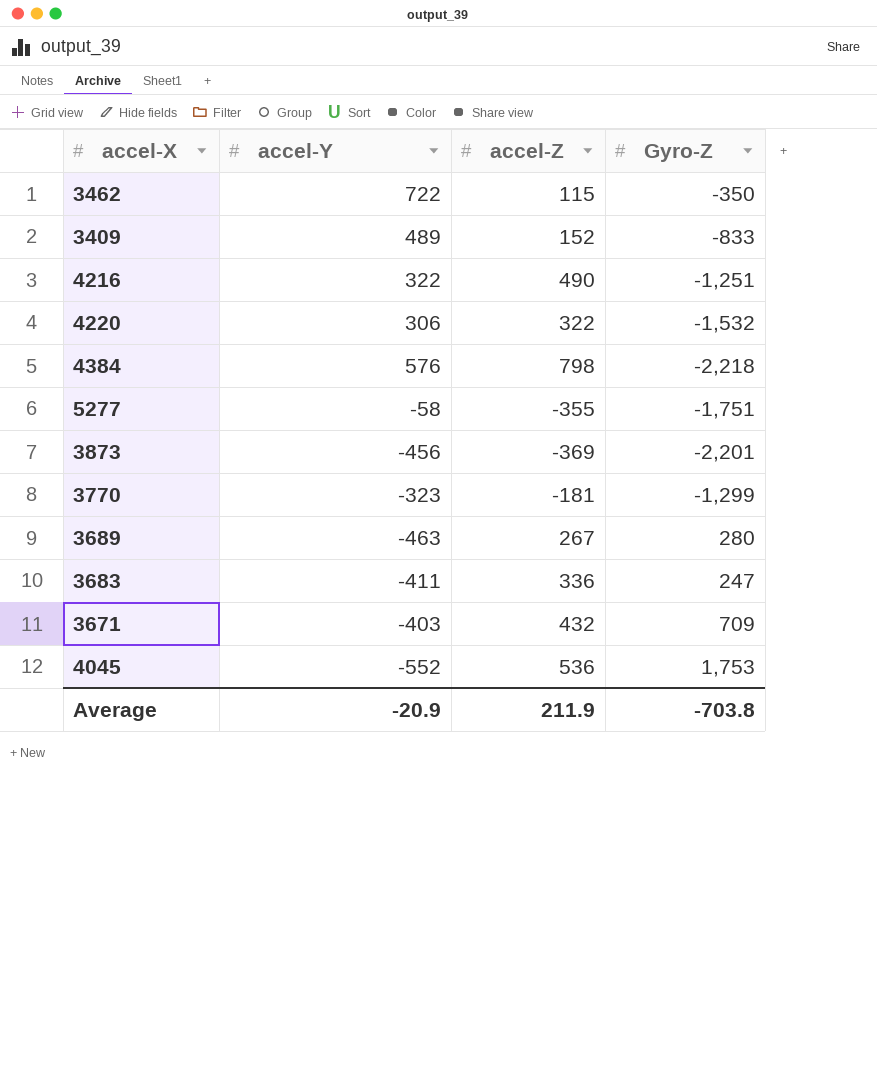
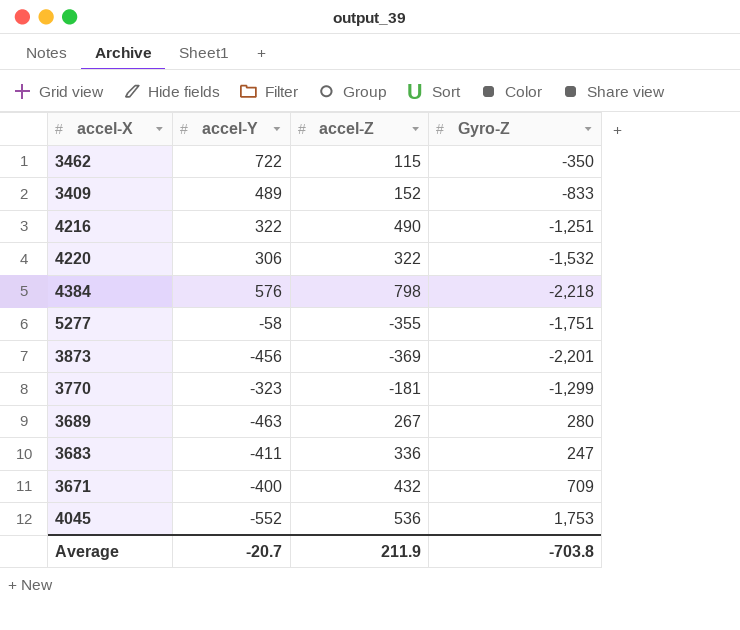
3671 | accel-Y: -403 -> -400
Average | accel-Y: -20.9 -> -20.7

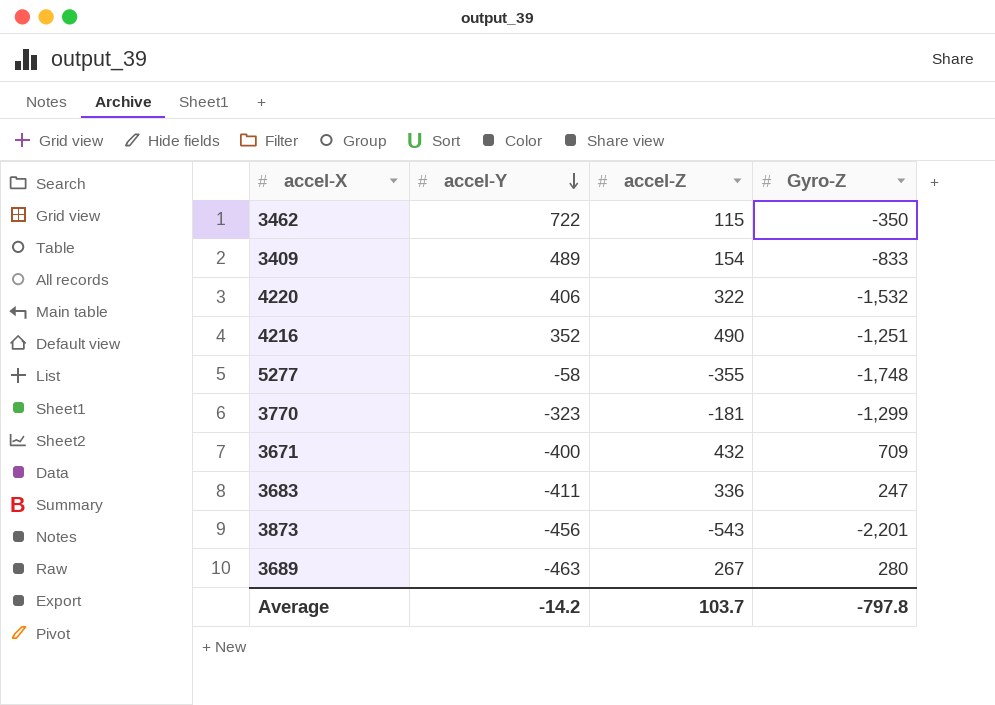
row order: none -> accel-Y descending
row 4384: 576 | 798 | -2,218 -> none
row 4045: -552 | 536 | 1,753 -> none
3409 | accel-Z: 152 -> 154
4220 | accel-Y: 306 -> 406
4216 | accel-Y: 322 -> 352
5277 | Gyro-Z: -1,751 -> -1,748
3873 | accel-Z: -369 -> -543
Average | accel-Y: -20.7 -> -14.2
Average | accel-Z: 211.9 -> 103.7
Average | Gyro-Z: -703.8 -> -797.8

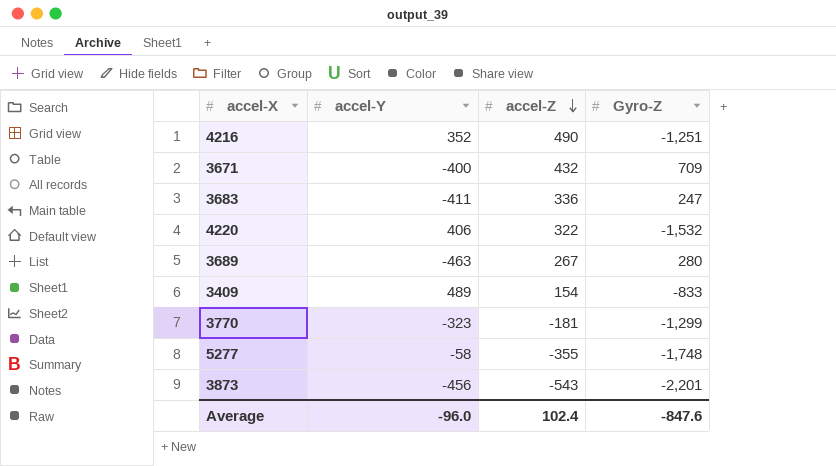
row order: accel-Y descending -> accel-Z descending
row 3462: 722 | 115 | -350 -> none
Average | accel-Y: -14.2 -> -96.0
Average | accel-Z: 103.7 -> 102.4
Average | Gyro-Z: -797.8 -> -847.6

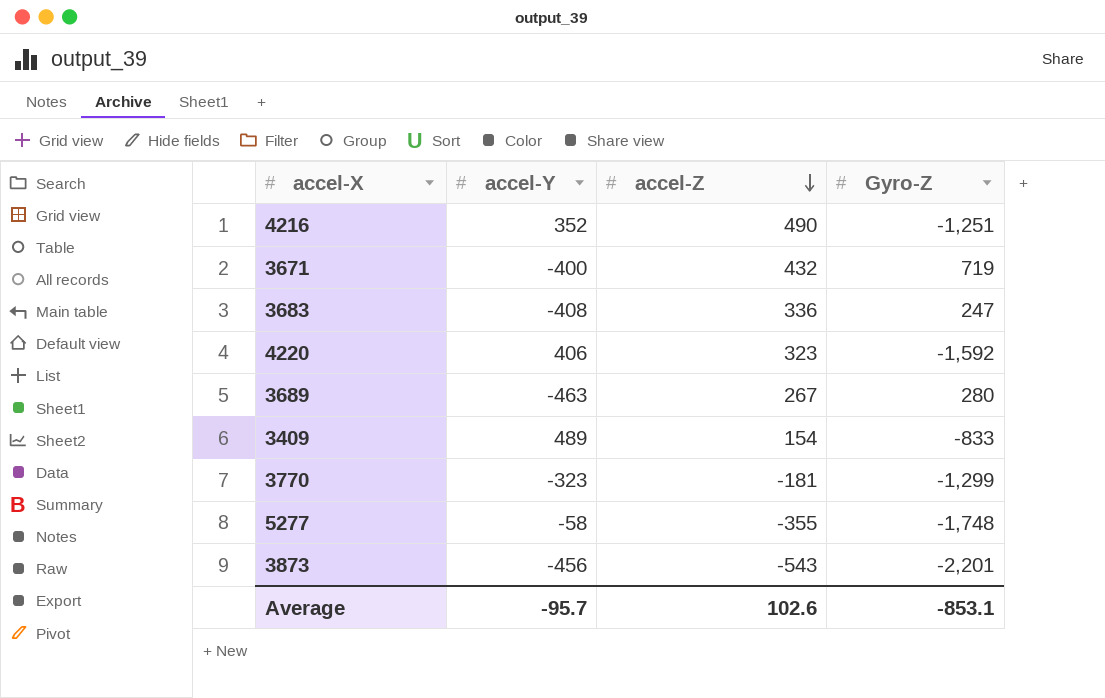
3671 | Gyro-Z: 709 -> 719
3683 | accel-Y: -411 -> -408
4220 | accel-Z: 322 -> 323
4220 | Gyro-Z: -1,532 -> -1,592
Average | accel-Y: -96.0 -> -95.7
Average | accel-Z: 102.4 -> 102.6
Average | Gyro-Z: -847.6 -> -853.1

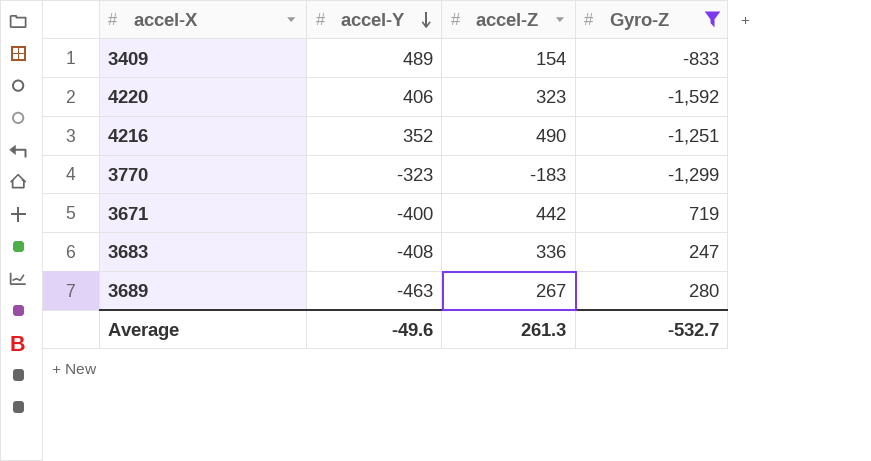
filter: none -> Gyro-Z >= -1,592
row order: accel-Z descending -> accel-Y descending
3770 | accel-Z: -181 -> -183
3671 | accel-Z: 432 -> 442
Average | accel-Y: -95.7 -> -49.6
Average | accel-Z: 102.6 -> 261.3
Average | Gyro-Z: -853.1 -> -532.7

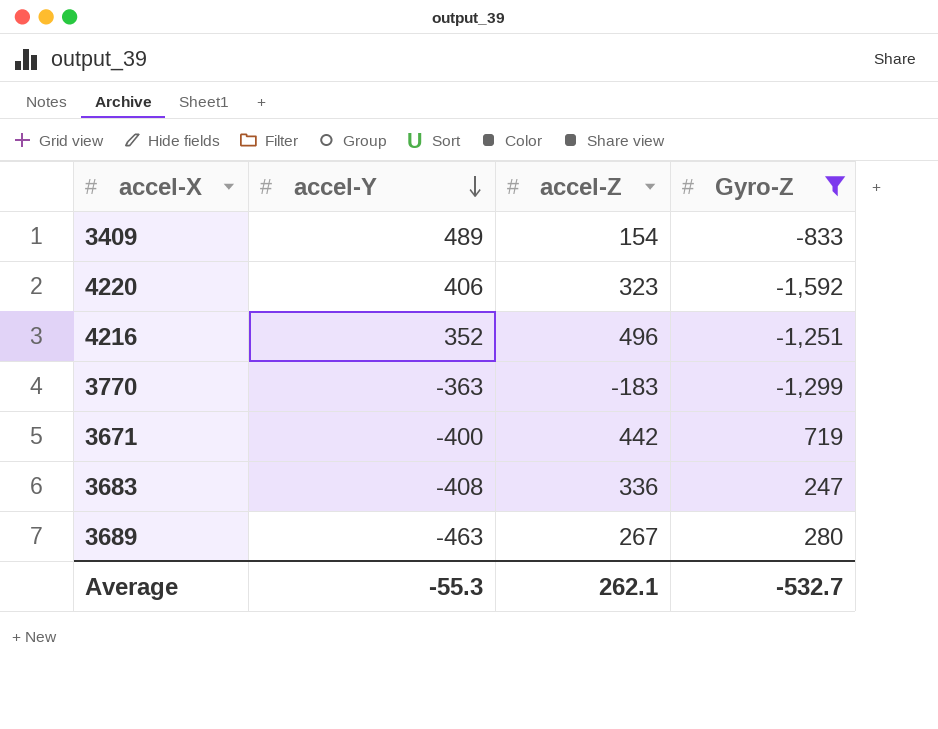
4216 | accel-Z: 490 -> 496
3770 | accel-Y: -323 -> -363
Average | accel-Y: -49.6 -> -55.3
Average | accel-Z: 261.3 -> 262.1

